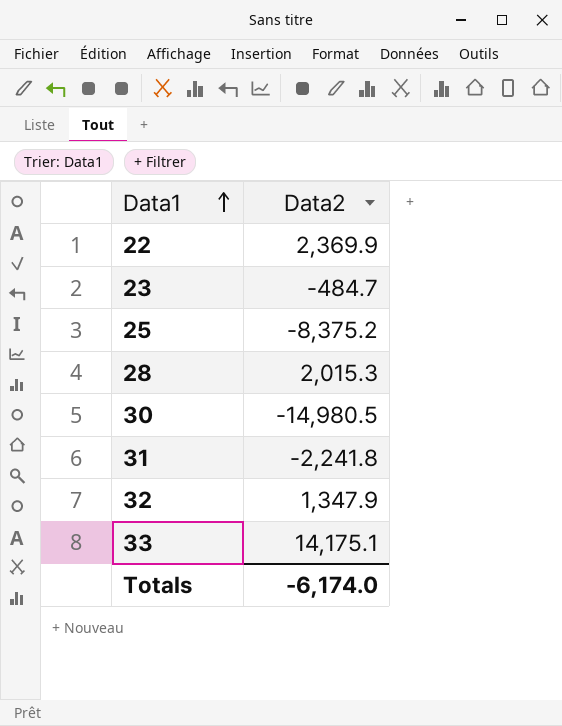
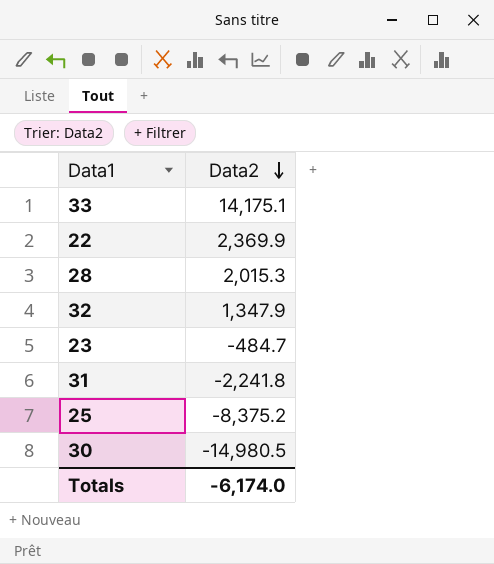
row order: Data1 ascending -> Data2 descending

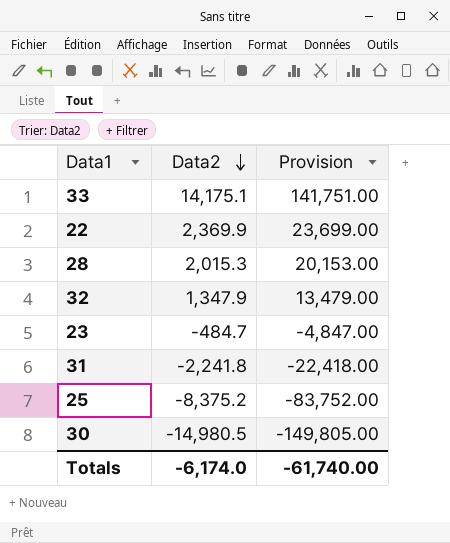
column Provision | formula: none -> [Data2] * 10

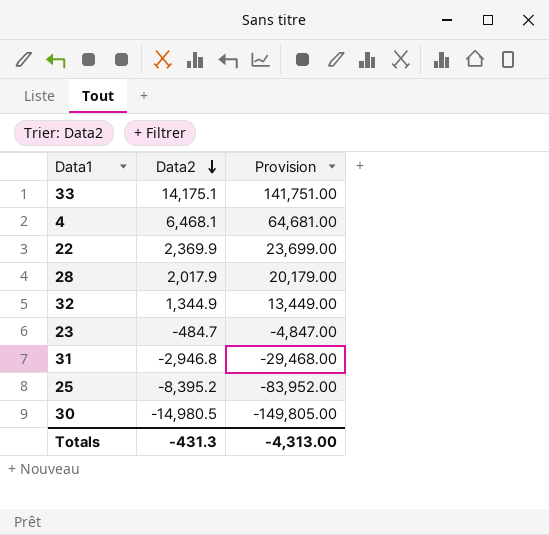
row 4: none -> 6,468.1 | 64,681.00
28 | Data2: 2,015.3 -> 2,017.9
28 | Provision: 20,153.00 -> 20,179.00
32 | Data2: 1,347.9 -> 1,344.9
32 | Provision: 13,479.00 -> 13,449.00
31 | Data2: -2,241.8 -> -2,946.8
31 | Provision: -22,418.00 -> -29,468.00
25 | Data2: -8,375.2 -> -8,395.2
25 | Provision: -83,752.00 -> -83,952.00
Totals | Data2: -6,174.0 -> -431.3
Totals | Provision: -61,740.00 -> -4,313.00

